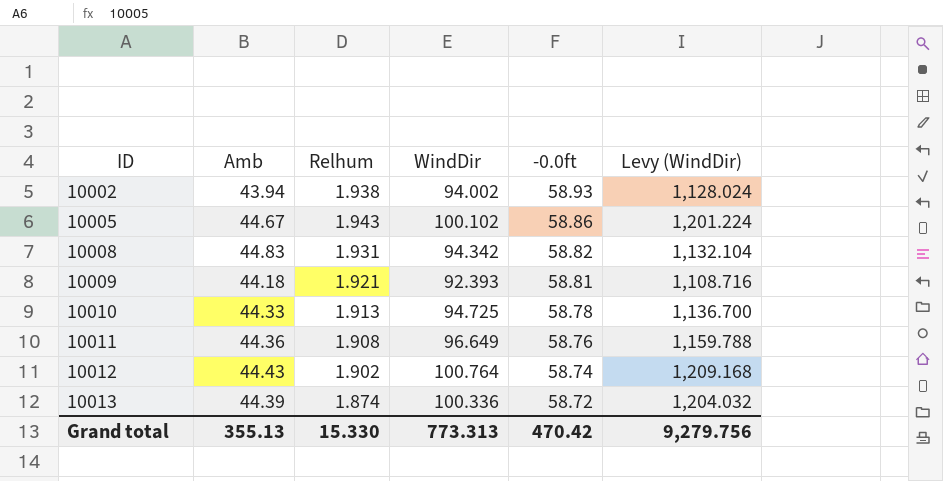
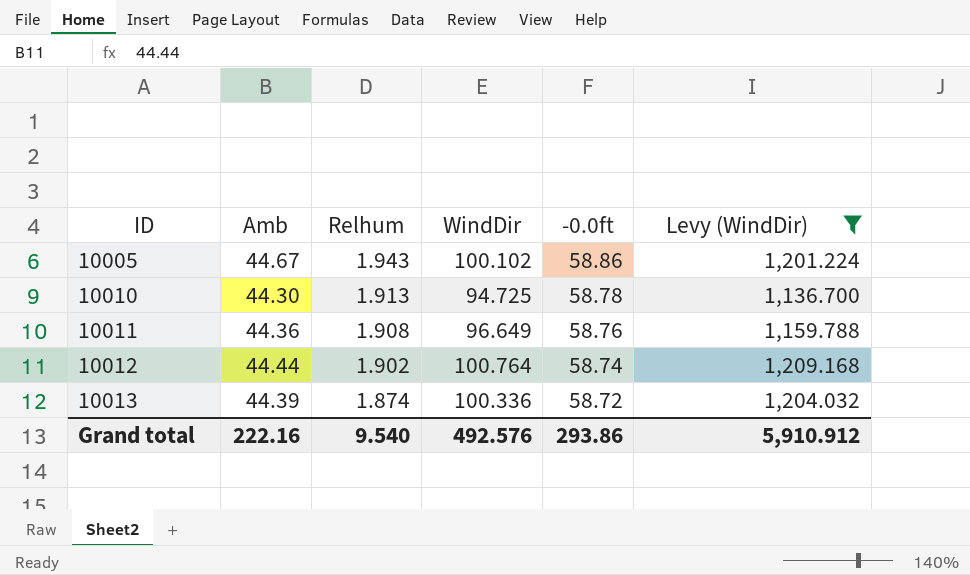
filter: none -> Levy (WindDir) >= 1,136.700
10010 | Amb: 44.33 -> 44.30
10012 | Amb: 44.43 -> 44.44
Grand total | Amb: 355.13 -> 222.16
Grand total | Relhum: 15.330 -> 9.540
Grand total | WindDir: 773.313 -> 492.576
Grand total | -0.0ft: 470.42 -> 293.86
Grand total | Levy (WindDir): 9,279.756 -> 5,910.912

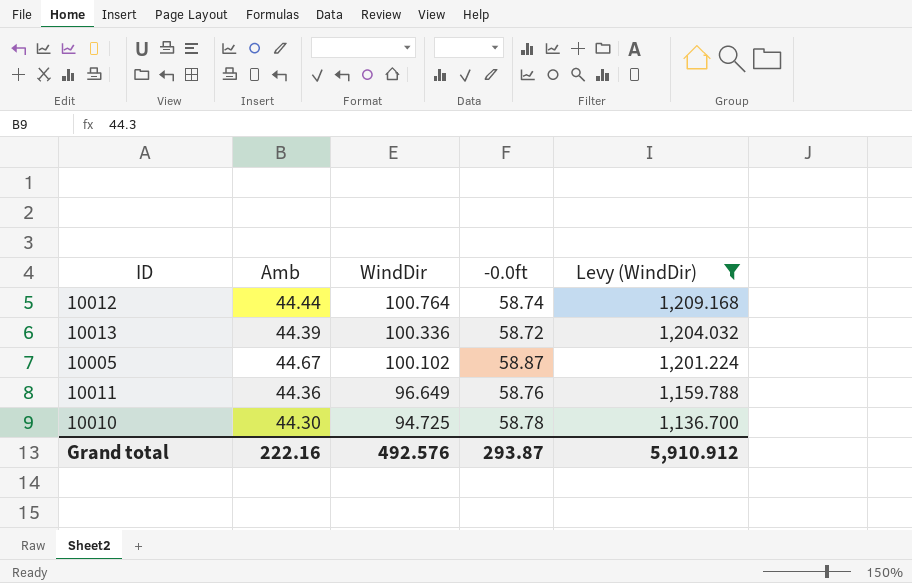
row order: ID ascending -> WindDir descending
column Relhum | position: 3 -> none
10005 | -0.0ft: 58.86 -> 58.87
Grand total | -0.0ft: 293.86 -> 293.87

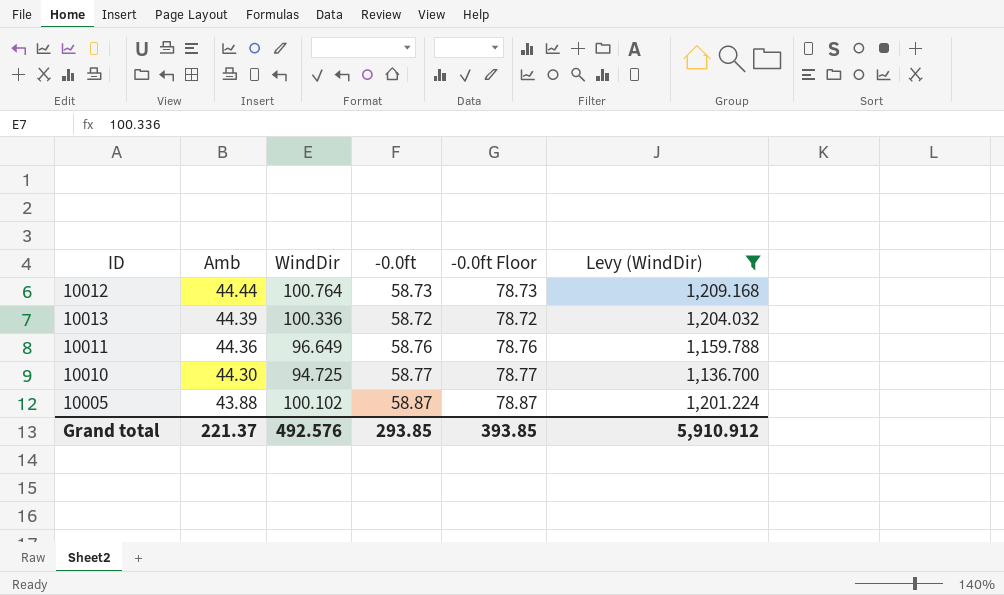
row order: WindDir descending -> Amb descending
column -0.0ft Floor | formula: none -> [-0.0ft] + 20
10012 | -0.0ft: 58.74 -> 58.73
10010 | -0.0ft: 58.78 -> 58.77
10005 | Amb: 44.67 -> 43.88
Grand total | Amb: 222.16 -> 221.37
Grand total | -0.0ft: 293.87 -> 293.85

